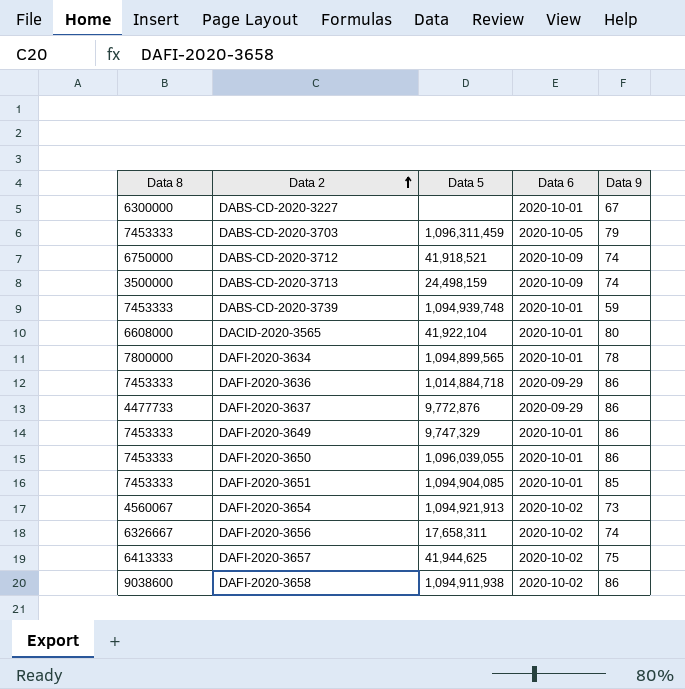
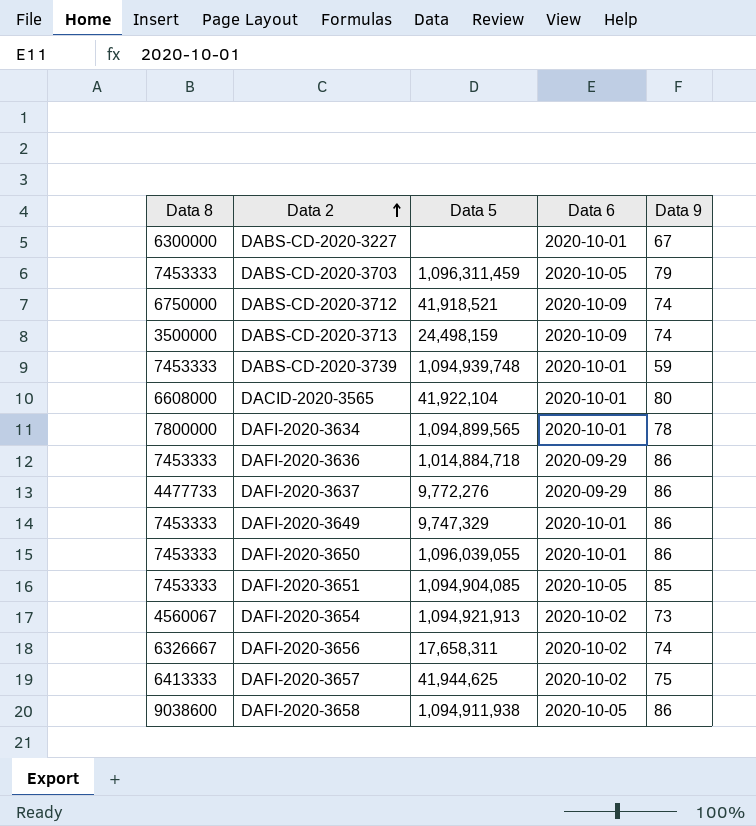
DAFI-2020-3637 | Data 5: 9,772,876 -> 9,772,276
DAFI-2020-3651 | Data 6: 2020-10-01 -> 2020-10-05
DAFI-2020-3658 | Data 6: 2020-10-02 -> 2020-10-05

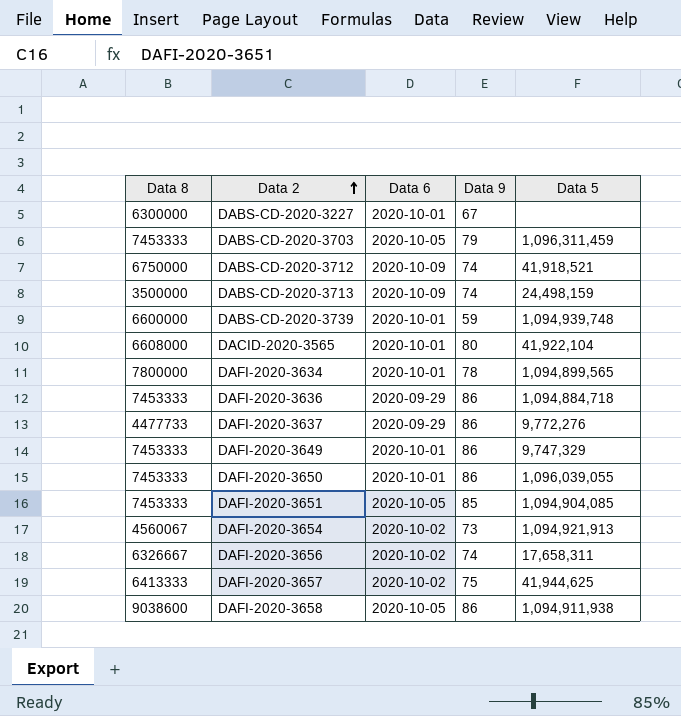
column Data 5 | position: 3 -> 5
DABS-CD-2020-3739 | Data 8: 7453333 -> 6600000
DAFI-2020-3636 | Data 5: 1,014,884,718 -> 1,094,884,718

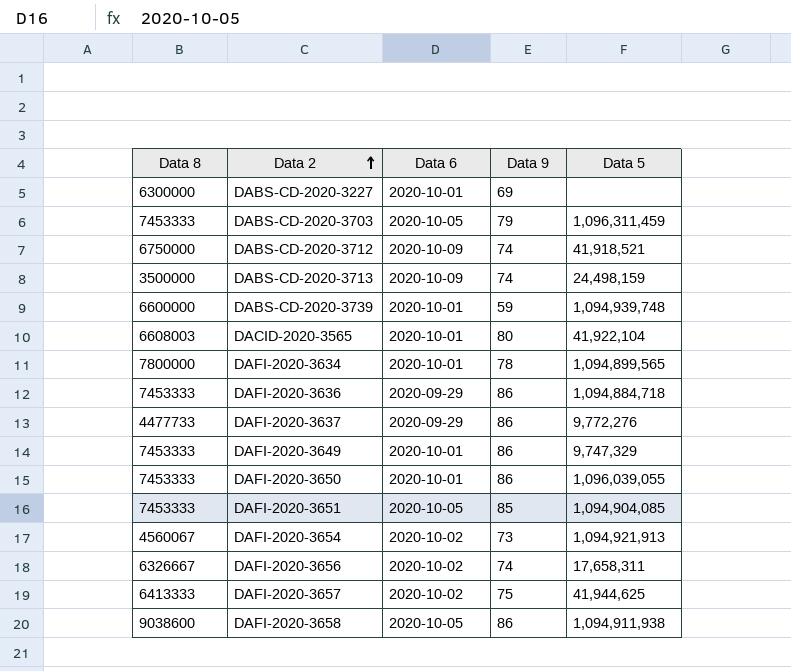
DABS-CD-2020-3227 | Data 9: 67 -> 69
DACID-2020-3565 | Data 8: 6608000 -> 6608003

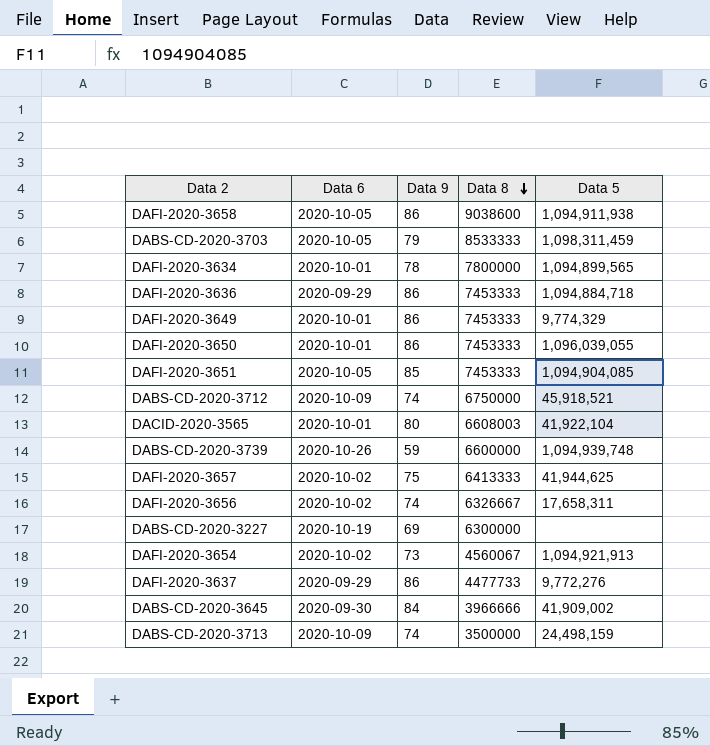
row order: Data 2 ascending -> Data 8 descending
column Data 8 | position: 1 -> 4
DABS-CD-2020-3703 | Data 8: 7453333 -> 8533333
DABS-CD-2020-3703 | Data 5: 1,096,311,459 -> 1,098,311,459
DAFI-2020-3649 | Data 5: 9,747,329 -> 9,774,329
DABS-CD-2020-3712 | Data 5: 41,918,521 -> 45,918,521
DABS-CD-2020-3739 | Data 6: 2020-10-01 -> 2020-10-26
DABS-CD-2020-3227 | Data 6: 2020-10-01 -> 2020-10-19
row DABS-CD-2020-3645: none -> 2020-09-30 | 84 | 3966666 | 41,909,002

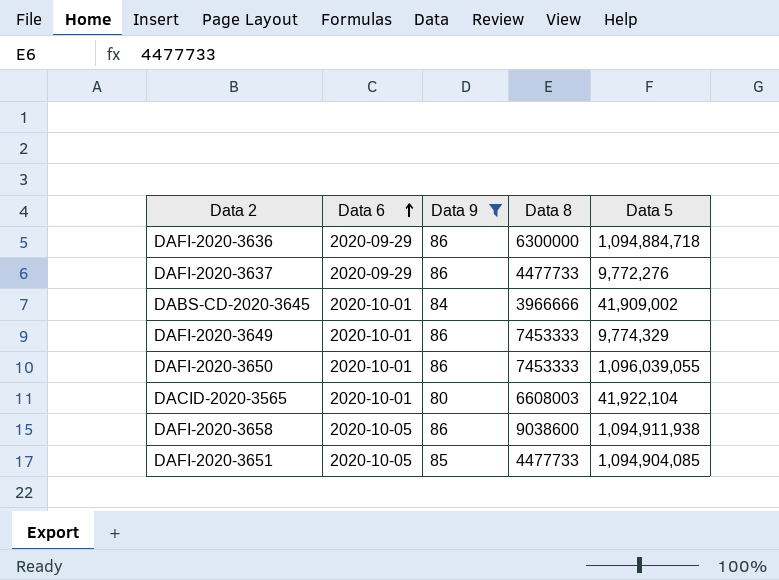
filter: none -> Data 9 >= 80
row order: Data 8 descending -> Data 6 ascending
DAFI-2020-3636 | Data 8: 7453333 -> 6300000
DABS-CD-2020-3645 | Data 6: 2020-09-30 -> 2020-10-01
DAFI-2020-3651 | Data 8: 7453333 -> 4477733

